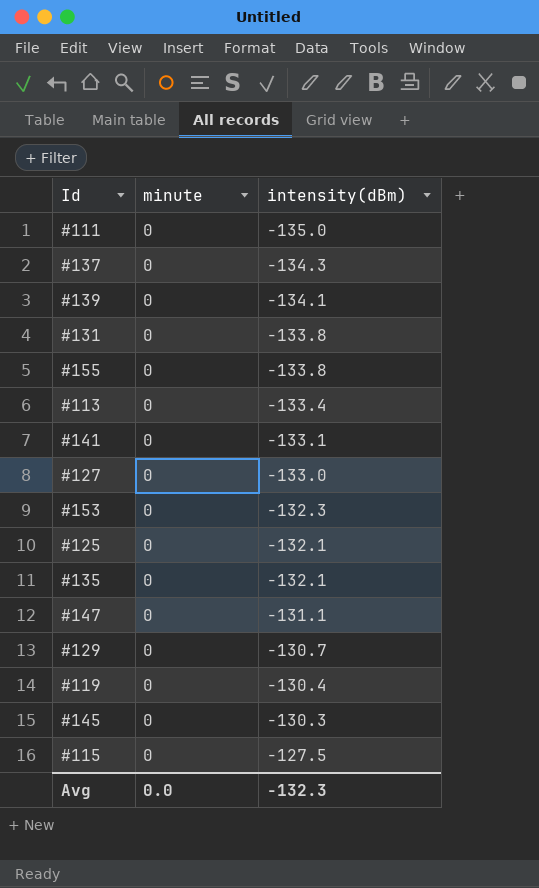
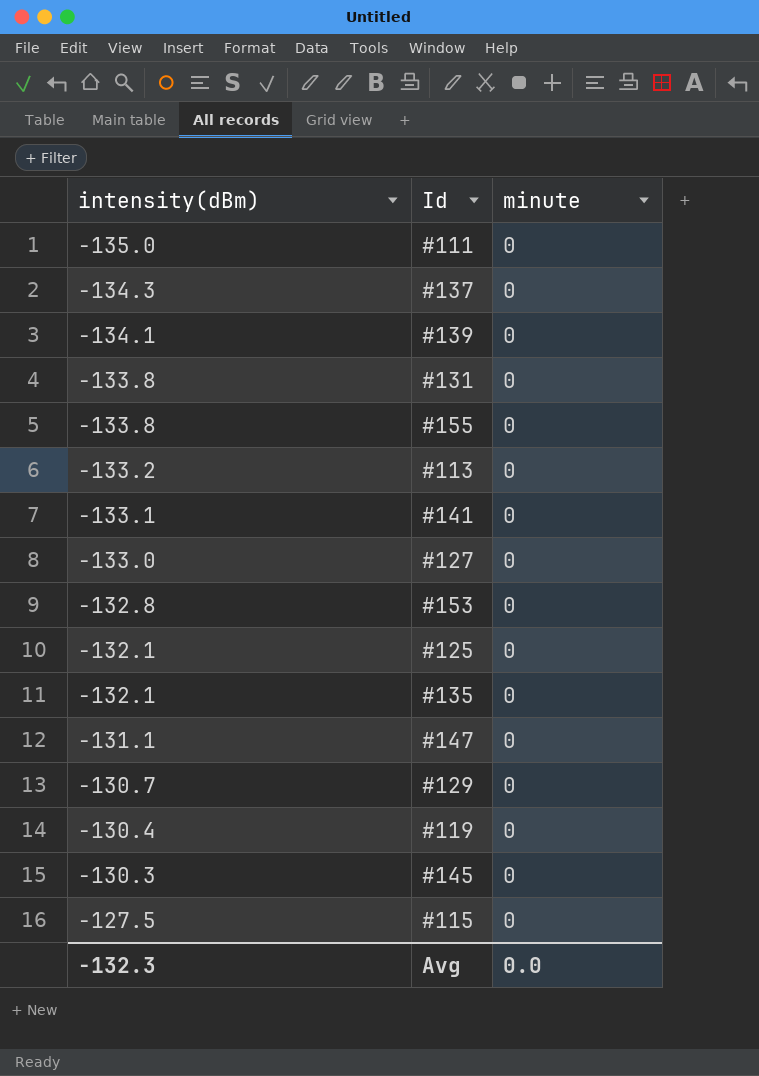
column intensity(dBm) | position: 3 -> 1
#113 | intensity(dBm): -133.4 -> -133.2
#153 | intensity(dBm): -132.3 -> -132.8

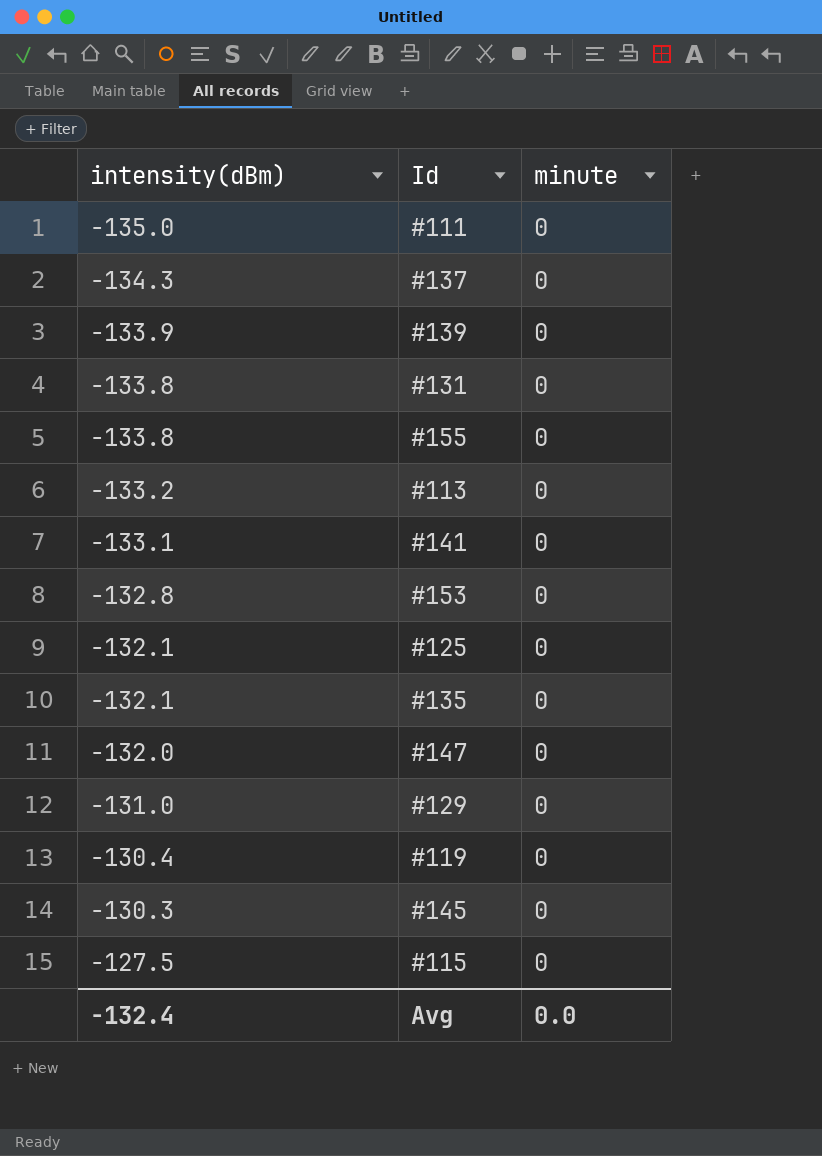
row #127: -133.0 | 0 -> none
#139 | intensity(dBm): -134.1 -> -133.9
#147 | intensity(dBm): -131.1 -> -132.0
#129 | intensity(dBm): -130.7 -> -131.0
Avg | intensity(dBm): -132.3 -> -132.4

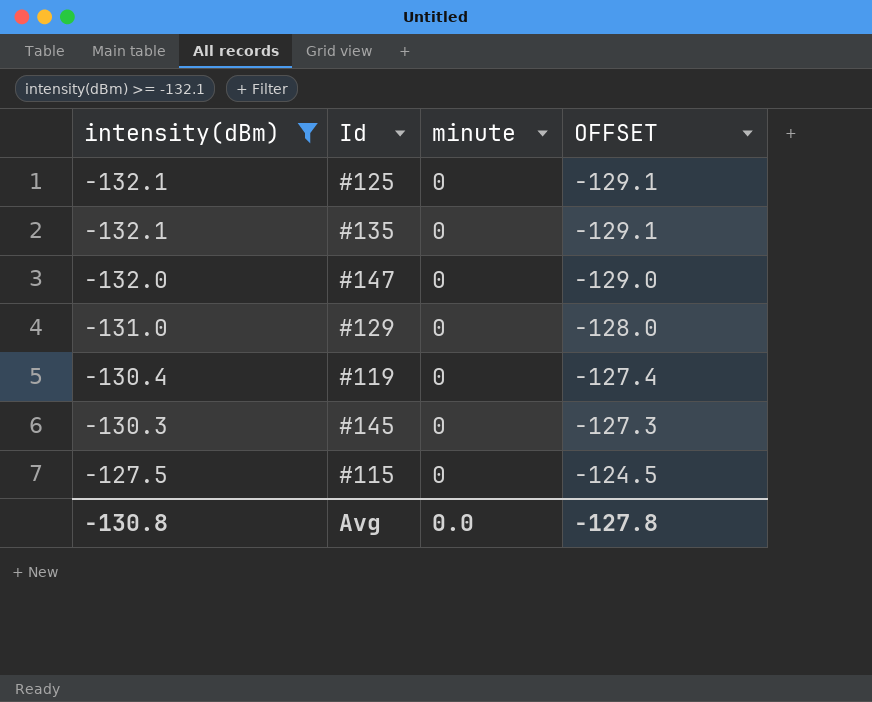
filter: none -> intensity(dBm) >= -132.1
column OFFSET | formula: none -> [intensity(dBm)] + 3
Avg | intensity(dBm): -132.4 -> -130.8

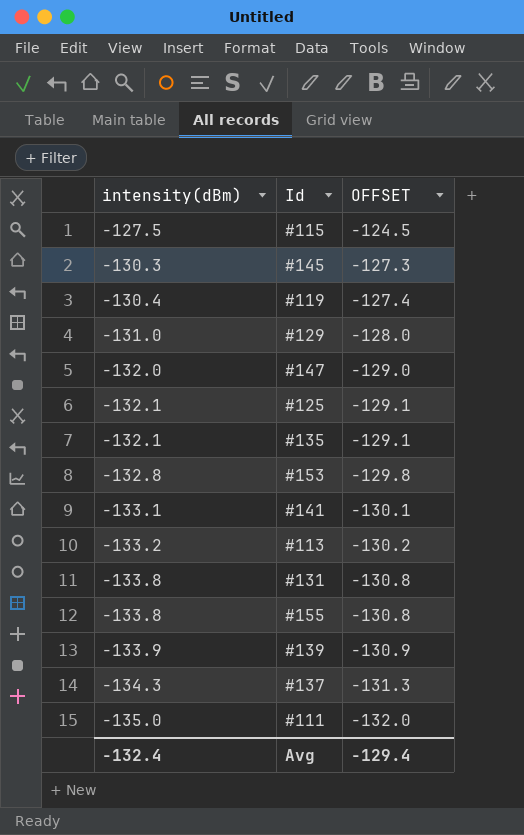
filter: intensity(dBm) >= -132.1 -> none
row order: intensity(dBm) ascending -> intensity(dBm) descending
column minute | position: 3 -> none
Avg | intensity(dBm): -130.8 -> -132.4
Avg | OFFSET: -127.8 -> -129.4

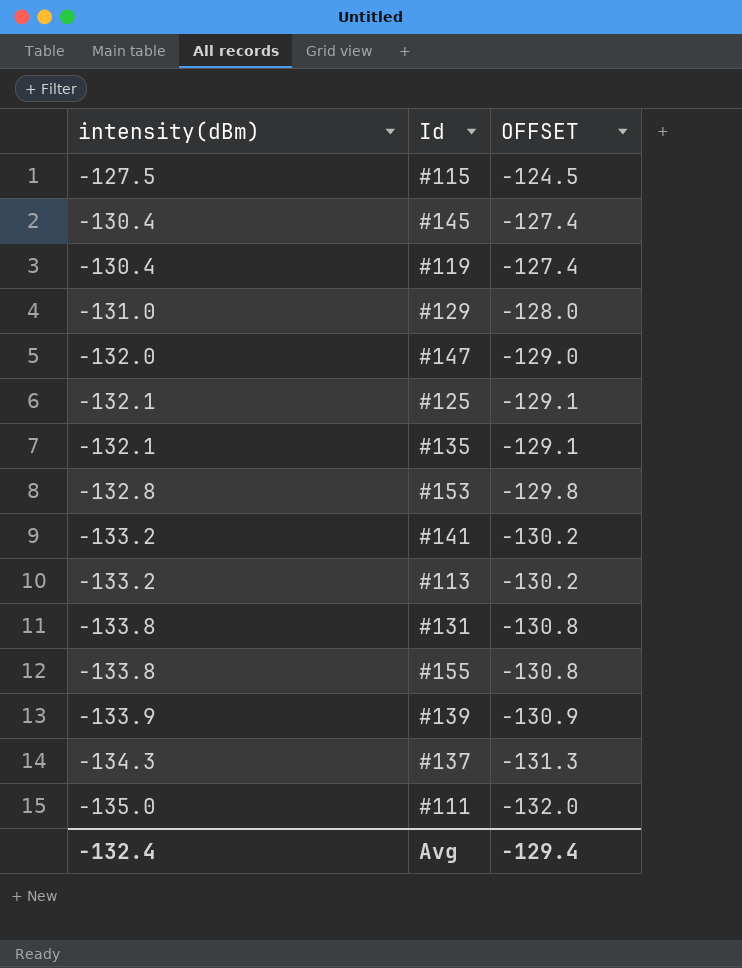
#145 | intensity(dBm): -130.3 -> -130.4
#145 | OFFSET: -127.3 -> -127.4
#141 | intensity(dBm): -133.1 -> -133.2
#141 | OFFSET: -130.1 -> -130.2

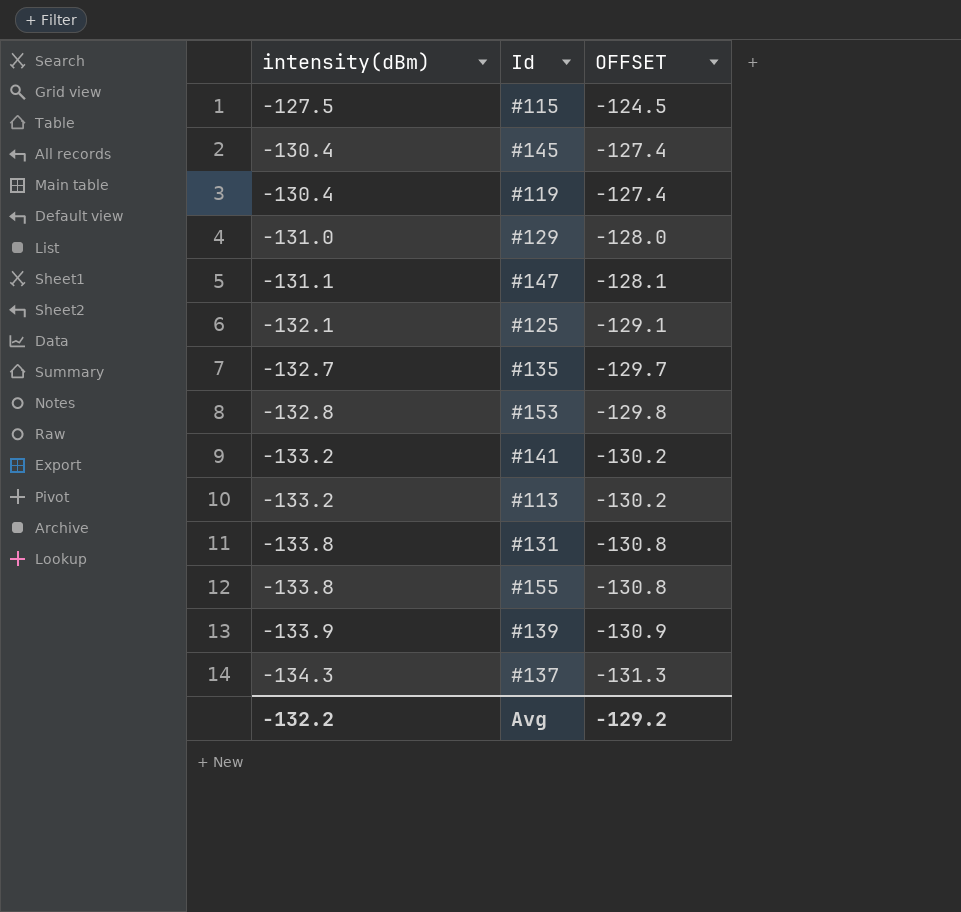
row #111: -135.0 | -132.0 -> none
#147 | intensity(dBm): -132.0 -> -131.1
#147 | OFFSET: -129.0 -> -128.1
#135 | intensity(dBm): -132.1 -> -132.7
#135 | OFFSET: -129.1 -> -129.7
Avg | intensity(dBm): -132.4 -> -132.2
Avg | OFFSET: -129.4 -> -129.2

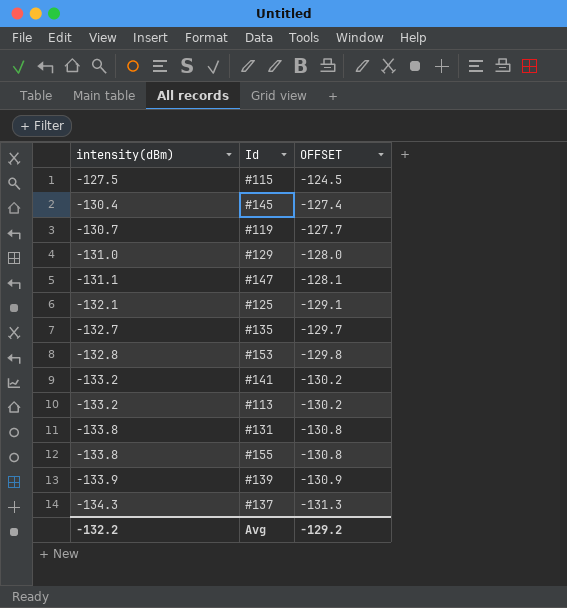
#119 | intensity(dBm): -130.4 -> -130.7
#119 | OFFSET: -127.4 -> -127.7

